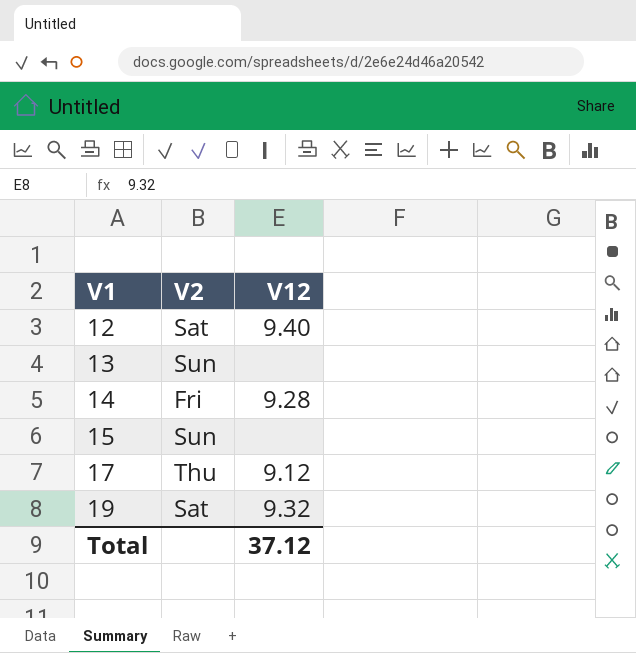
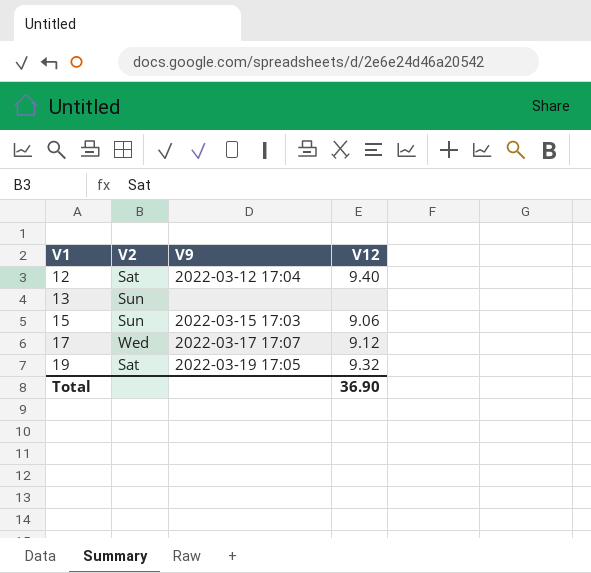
column V9 | position: none -> 3
row 14: Fri | 9.28 -> none
15 | V12: none -> 9.06
17 | V2: Thu -> Wed
Total | V12: 37.12 -> 36.90

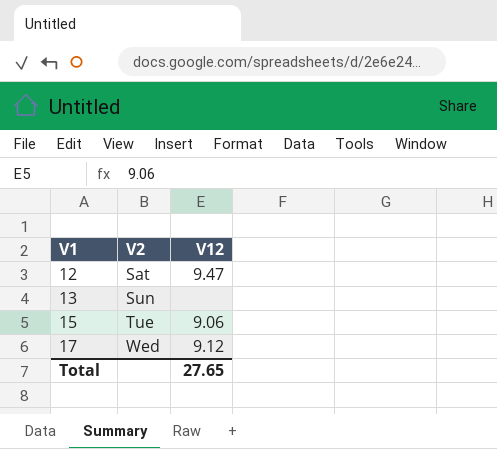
column V9 | position: 3 -> none
row 19: Sat | 2022-03-19 17:05 | 9.32 -> none
12 | V12: 9.40 -> 9.47
15 | V2: Sun -> Tue
Total | V12: 36.90 -> 27.65

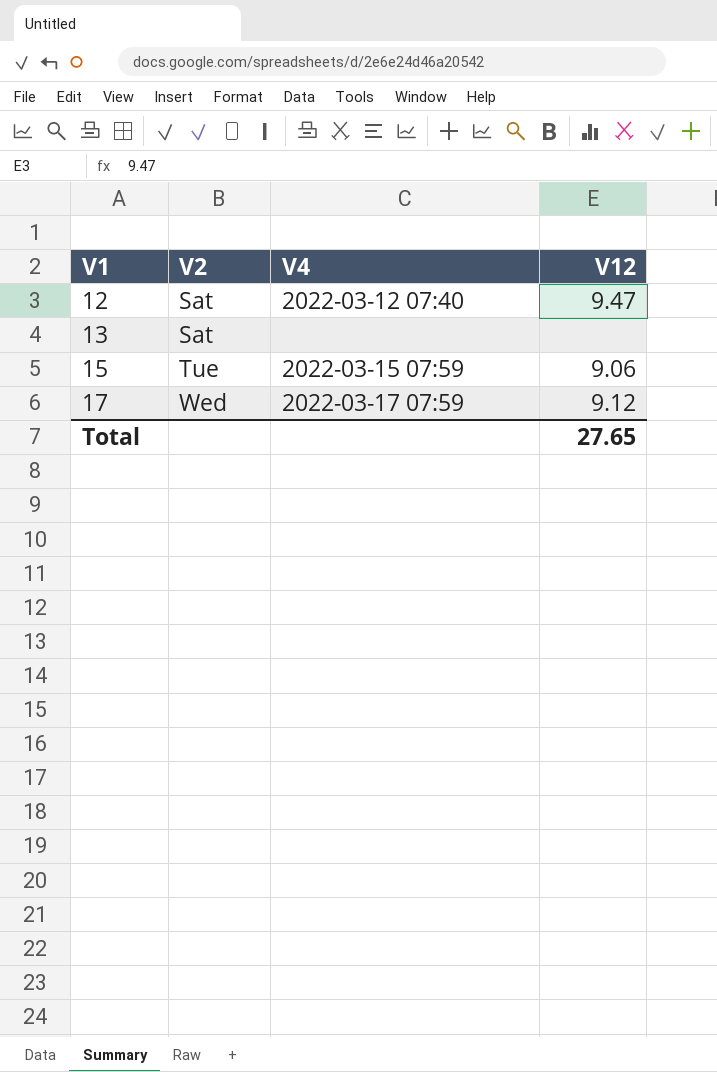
column V4 | position: none -> 3
13 | V2: Sun -> Sat

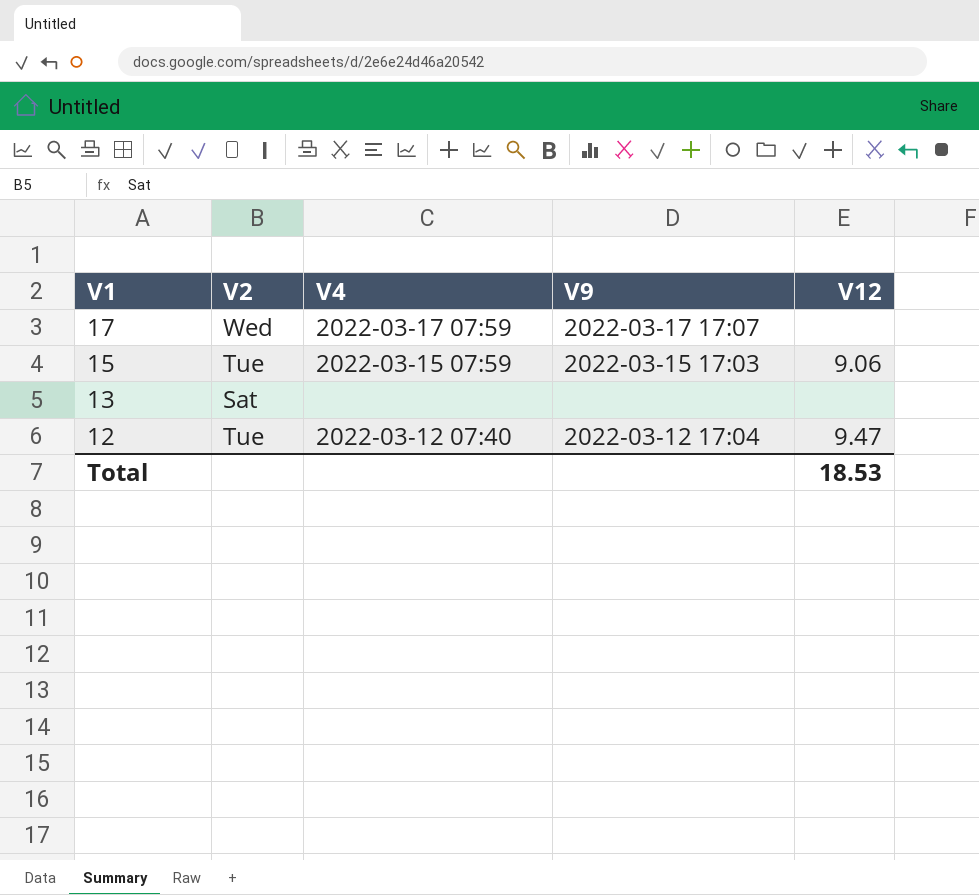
row order: V1 ascending -> V1 descending
column V9 | position: none -> 4
17 | V12: 9.12 -> none
12 | V2: Sat -> Tue
Total | V12: 27.65 -> 18.53

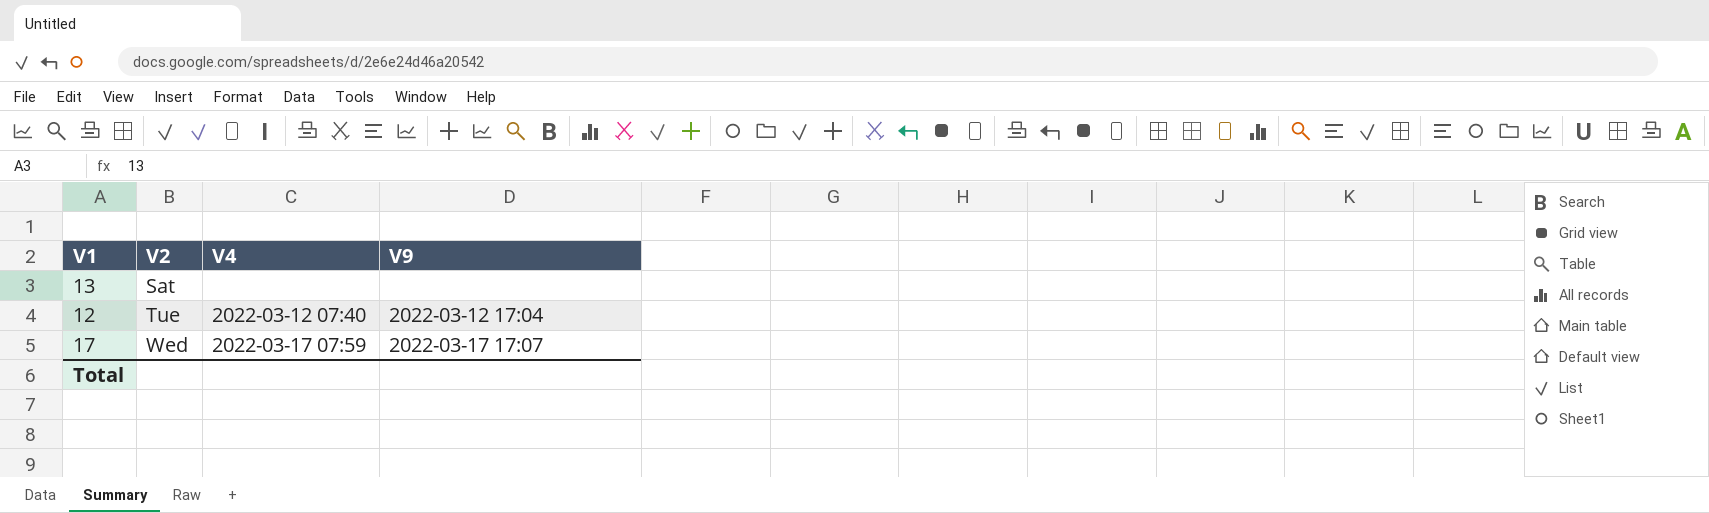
row order: V1 descending -> V2 ascending
column V12 | position: 5 -> none
row 15: Tue | 2022-03-15 07:59 | 2022-03-15 17:03 | 9.06 -> none

